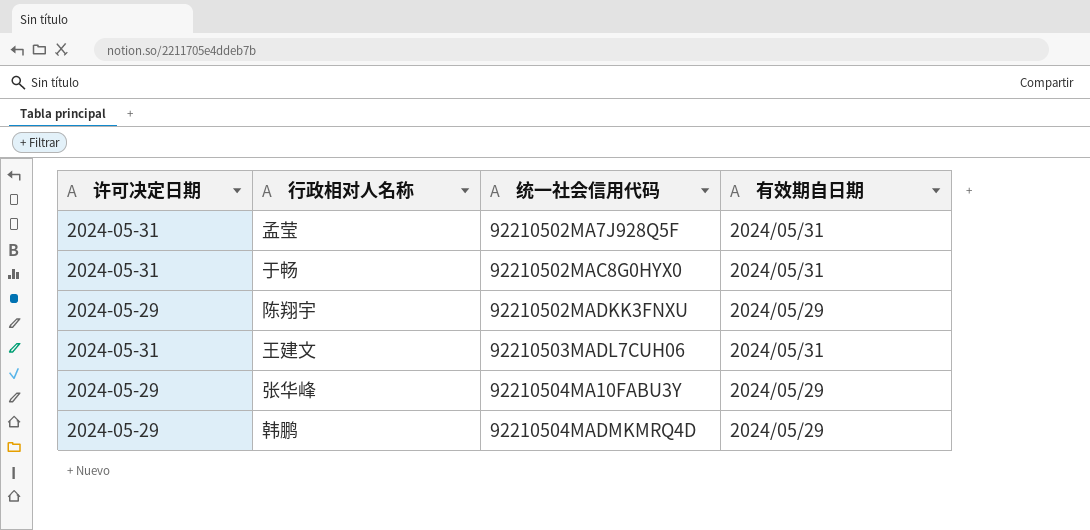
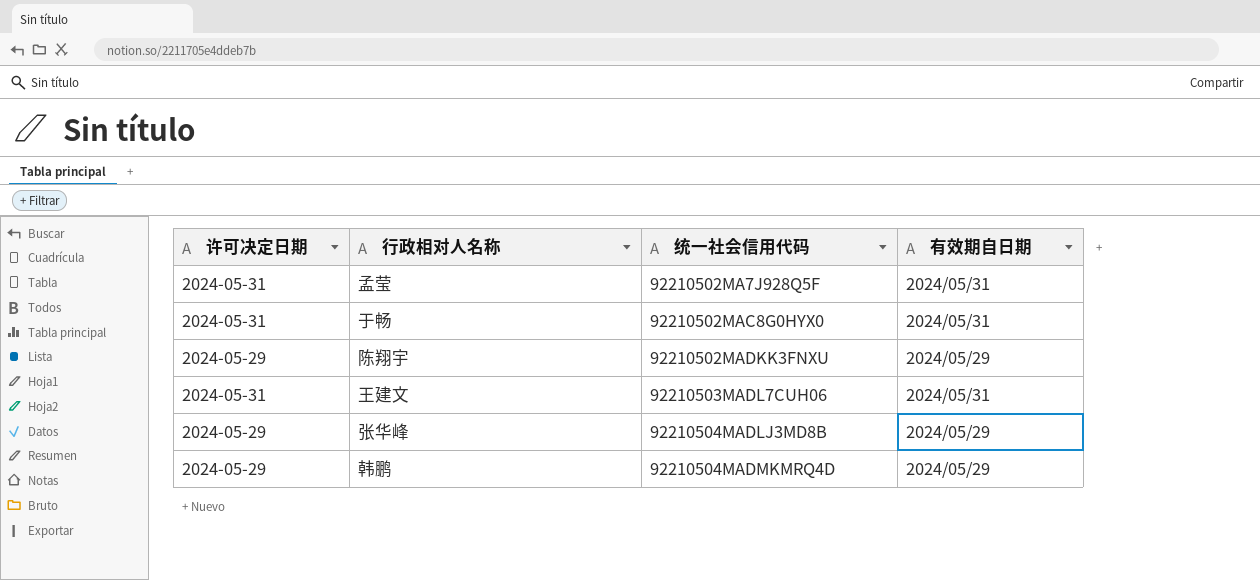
张华峰 | 统一社会信用代码: 92210504MA10FABU3Y -> 92210504MADLJ3MD8B

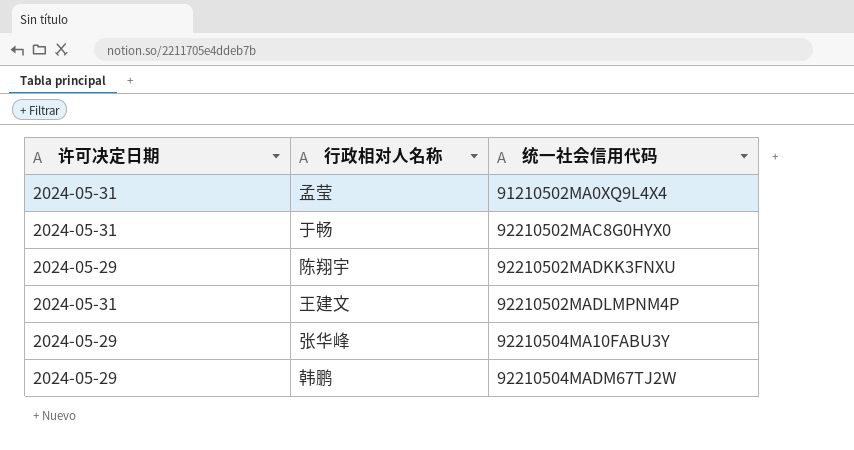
column 有效期自日期 | position: 4 -> none
孟莹 | 统一社会信用代码: 92210502MA7J928Q5F -> 91210502MA0XQ9L4X4
王建文 | 统一社会信用代码: 92210503MADL7CUH06 -> 92210502MADLMPNM4P
张华峰 | 统一社会信用代码: 92210504MADLJ3MD8B -> 92210504MA10FABU3Y
韩鹏 | 统一社会信用代码: 92210504MADMKMRQ4D -> 92210504MADM67TJ2W

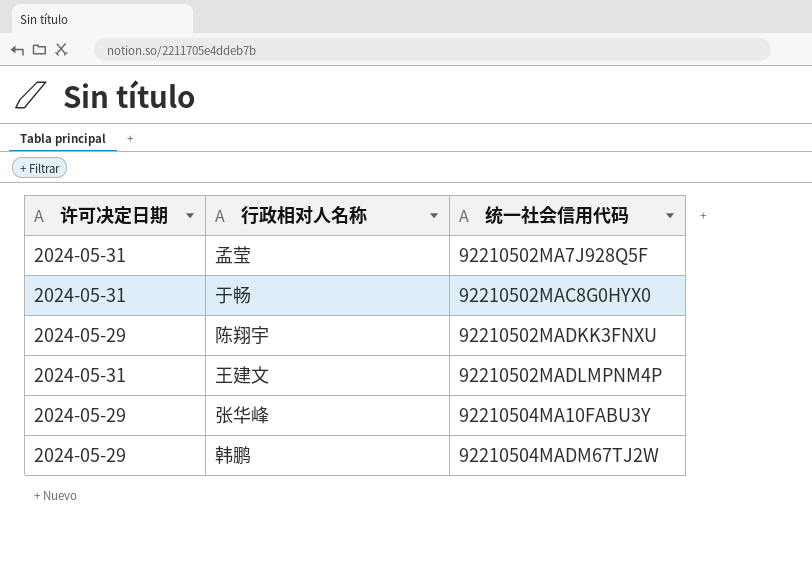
孟莹 | 统一社会信用代码: 91210502MA0XQ9L4X4 -> 92210502MA7J928Q5F

